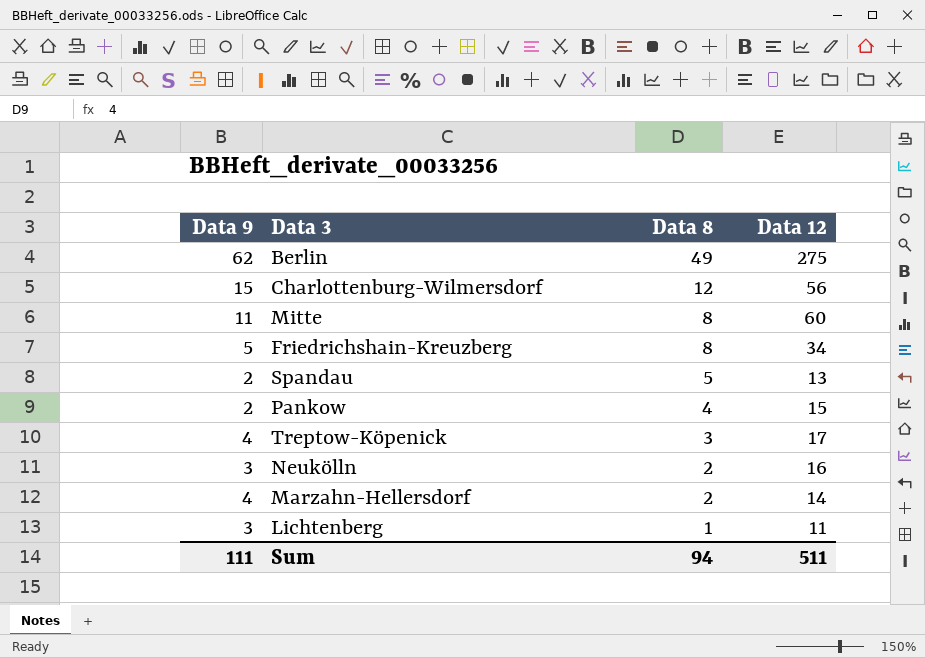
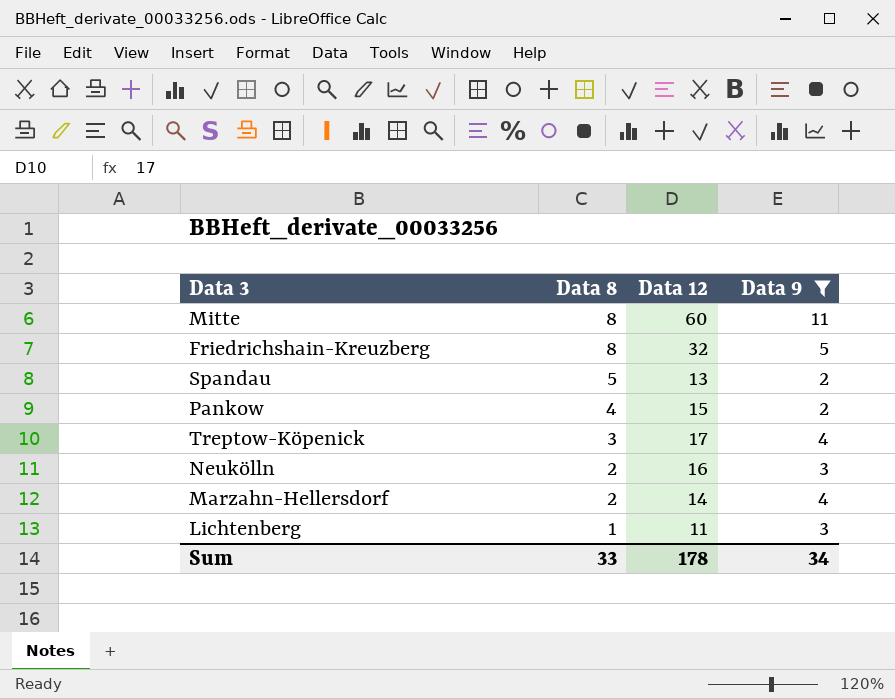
filter: none -> Data 9 <= 11
column Data 9 | position: 1 -> 4
Friedrichshain-Kreuzberg | Data 12: 34 -> 32
Sum | Data 8: 94 -> 33
Sum | Data 12: 511 -> 178
Sum | Data 9: 111 -> 34

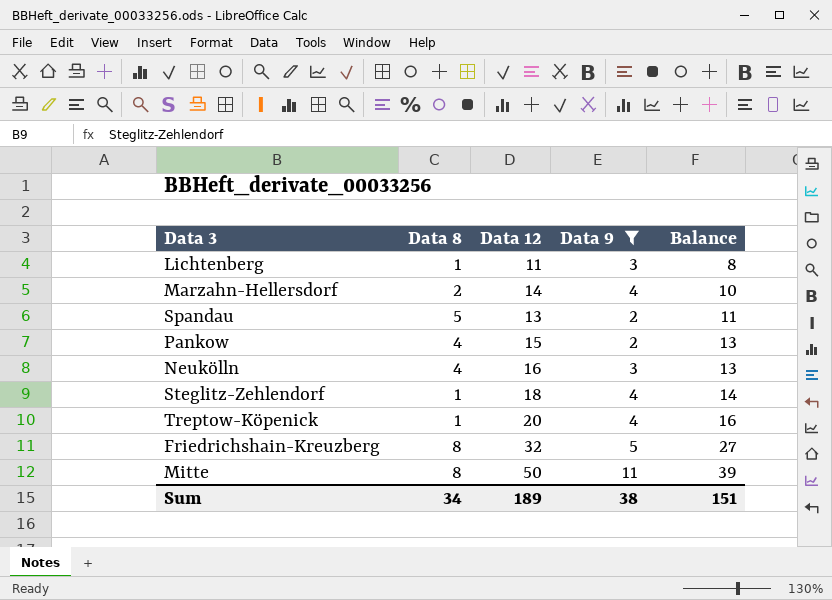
row order: Data 8 descending -> Balance ascending
column Balance | formula: none -> [Data 12] - [Data 9]
Neukölln | Data 8: 2 -> 4
row Steglitz-Zehlendorf: none -> 1 | 18 | 4 | 14
Treptow-Köpenick | Data 8: 3 -> 1
Treptow-Köpenick | Data 12: 17 -> 20
Mitte | Data 12: 60 -> 50
Sum | Data 8: 33 -> 34
Sum | Data 12: 178 -> 189
Sum | Data 9: 34 -> 38

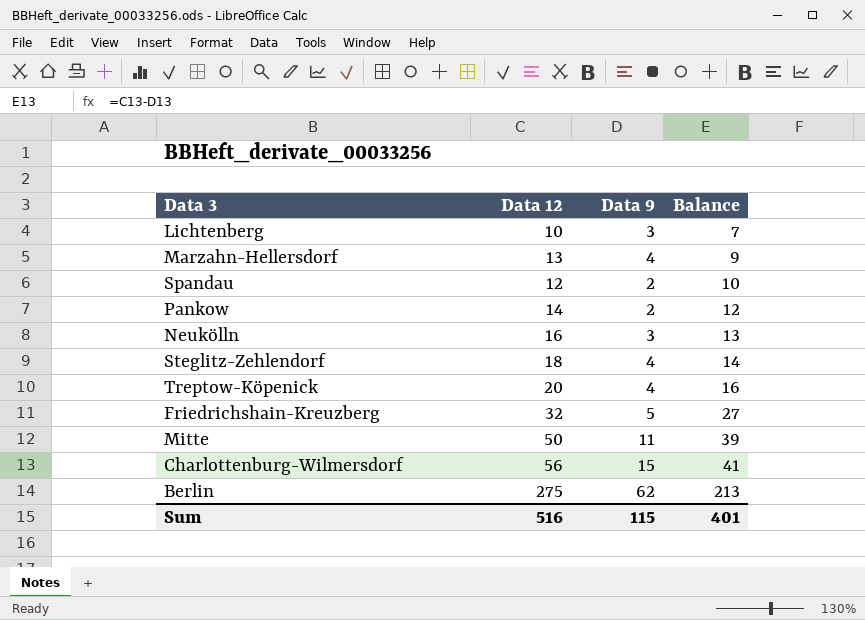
filter: Data 9 <= 11 -> none
column Data 8 | position: 2 -> none
Lichtenberg | Data 12: 11 -> 10
Lichtenberg | Balance: 8 -> 7
Marzahn-Hellersdorf | Data 12: 14 -> 13
Marzahn-Hellersdorf | Balance: 10 -> 9
Spandau | Data 12: 13 -> 12
Spandau | Balance: 11 -> 10
Pankow | Data 12: 15 -> 14
Pankow | Balance: 13 -> 12
Sum | Data 12: 189 -> 516
Sum | Data 9: 38 -> 115
Sum | Balance: 151 -> 401

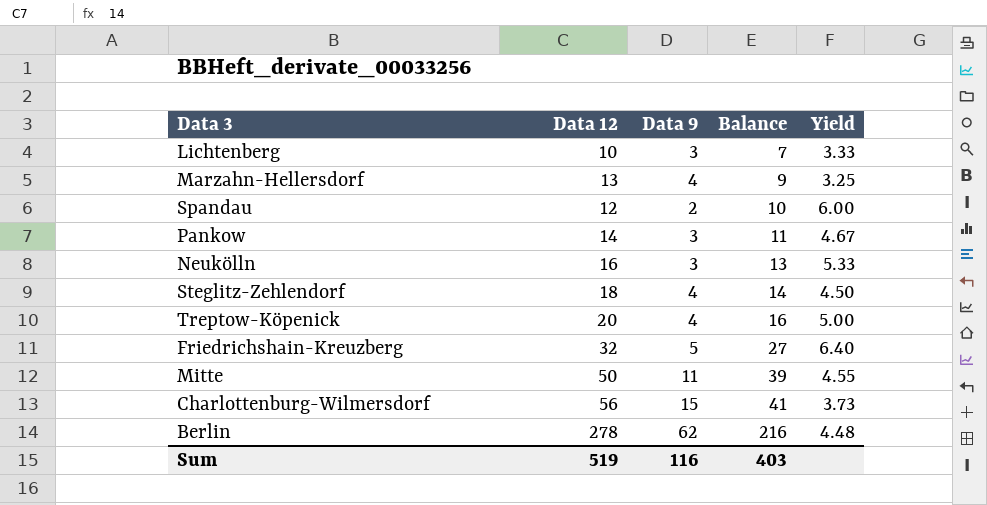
column Yield | formula: none -> [Data 12] / [Data 9]
Pankow | Data 9: 2 -> 3
Pankow | Balance: 12 -> 11
Berlin | Data 12: 275 -> 278
Berlin | Balance: 213 -> 216
Sum | Data 12: 516 -> 519
Sum | Data 9: 115 -> 116
Sum | Balance: 401 -> 403

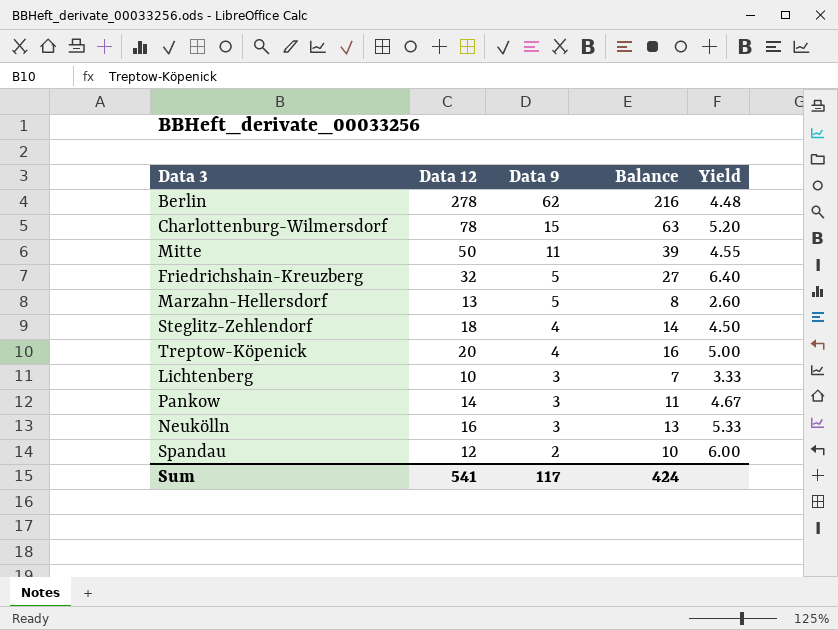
row order: Balance ascending -> Data 9 descending
Charlottenburg-Wilmersdorf | Data 12: 56 -> 78
Charlottenburg-Wilmersdorf | Balance: 41 -> 63
Charlottenburg-Wilmersdorf | Yield: 3.73 -> 5.20
Marzahn-Hellersdorf | Data 9: 4 -> 5
Marzahn-Hellersdorf | Balance: 9 -> 8
Marzahn-Hellersdorf | Yield: 3.25 -> 2.60
Sum | Data 12: 519 -> 541
Sum | Data 9: 116 -> 117
Sum | Balance: 403 -> 424

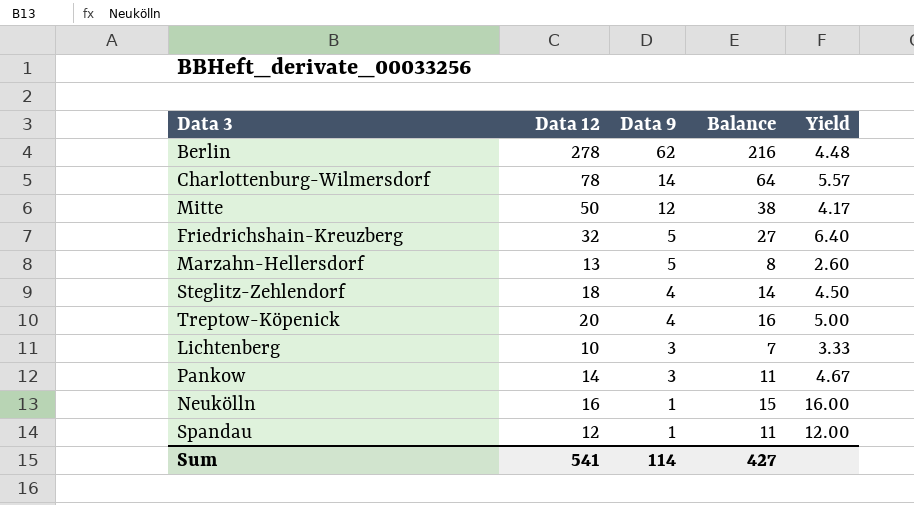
Charlottenburg-Wilmersdorf | Data 9: 15 -> 14
Charlottenburg-Wilmersdorf | Balance: 63 -> 64
Charlottenburg-Wilmersdorf | Yield: 5.20 -> 5.57
Mitte | Data 9: 11 -> 12
Mitte | Balance: 39 -> 38
Mitte | Yield: 4.55 -> 4.17
Neukölln | Data 9: 3 -> 1
Neukölln | Balance: 13 -> 15
Neukölln | Yield: 5.33 -> 16.00
Spandau | Data 9: 2 -> 1
Spandau | Balance: 10 -> 11
Spandau | Yield: 6.00 -> 12.00
Sum | Data 9: 117 -> 114
Sum | Balance: 424 -> 427

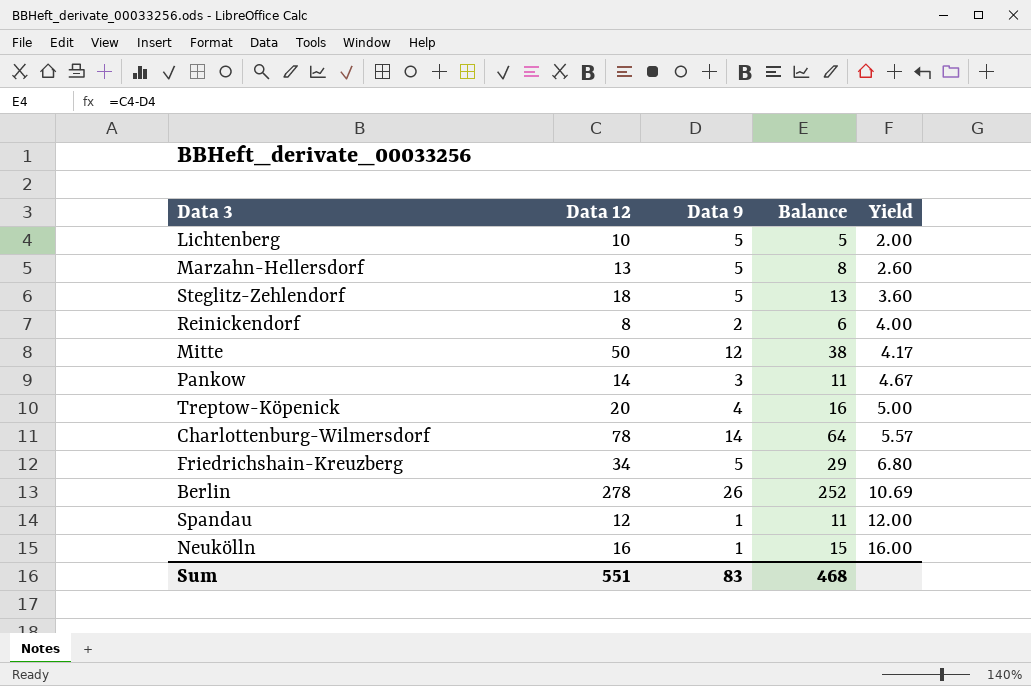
row order: Data 9 descending -> Yield ascending
Lichtenberg | Data 9: 3 -> 5
Lichtenberg | Balance: 7 -> 5
Lichtenberg | Yield: 3.33 -> 2.00
Steglitz-Zehlendorf | Data 9: 4 -> 5
Steglitz-Zehlendorf | Balance: 14 -> 13
Steglitz-Zehlendorf | Yield: 4.50 -> 3.60
row Reinickendorf: none -> 8 | 2 | 6 | 4.00
Friedrichshain-Kreuzberg | Data 12: 32 -> 34
Friedrichshain-Kreuzberg | Balance: 27 -> 29
Friedrichshain-Kreuzberg | Yield: 6.40 -> 6.80
Berlin | Data 9: 62 -> 26
Berlin | Balance: 216 -> 252
Berlin | Yield: 4.48 -> 10.69
Sum | Data 12: 541 -> 551
Sum | Data 9: 114 -> 83
Sum | Balance: 427 -> 468

